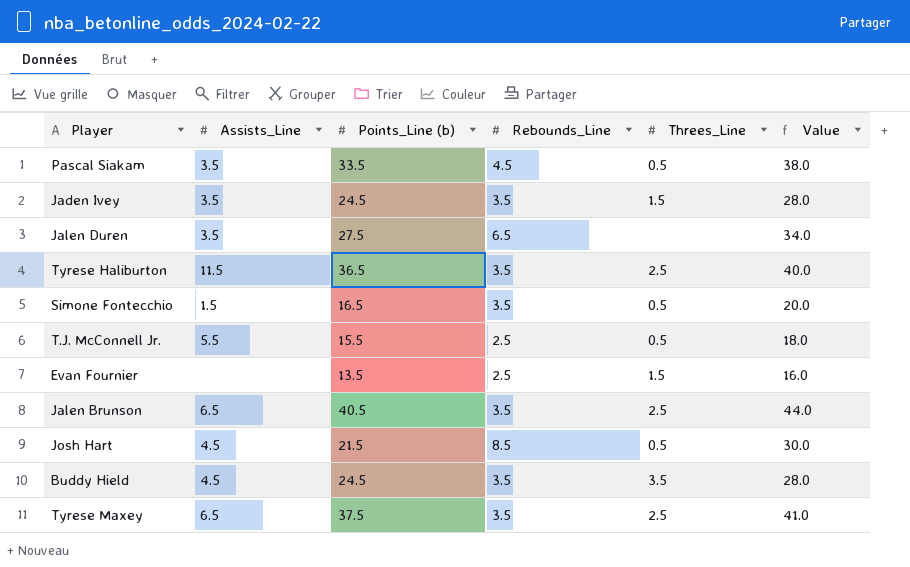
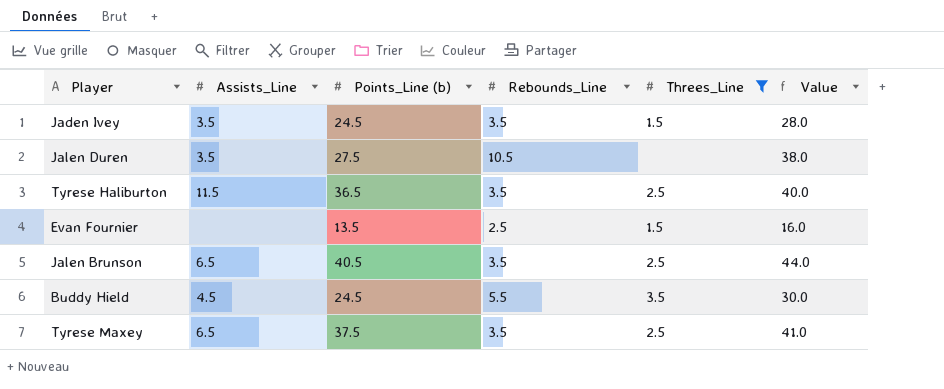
filter: none -> Threes_Line != 0.5
Jalen Duren | Rebounds_Line: 6.5 -> 10.5
Jalen Duren | Value: 34.0 -> 38.0
Buddy Hield | Rebounds_Line: 3.5 -> 5.5
Buddy Hield | Value: 28.0 -> 30.0

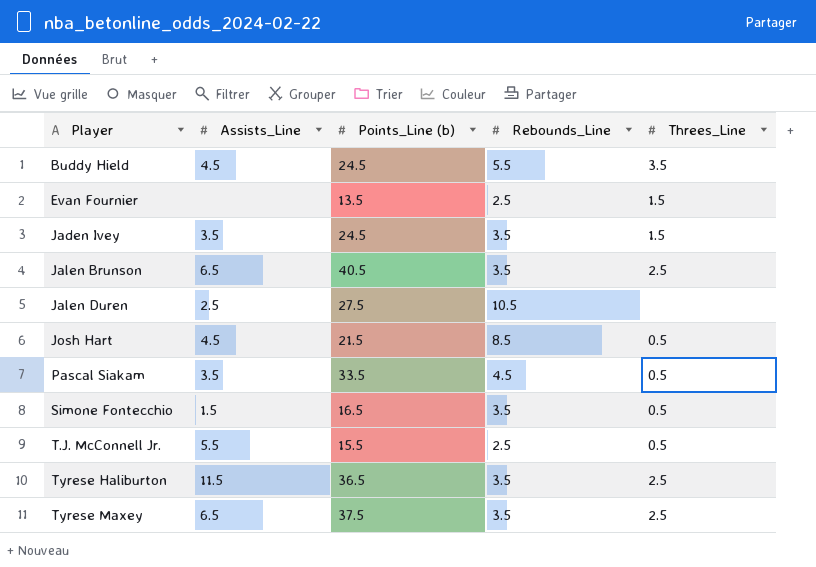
filter: Threes_Line != 0.5 -> none
row order: none -> Player ascending
column Value | formula: [Points_Line (b)] + [Rebounds_Line] -> none
Jalen Duren | Assists_Line: 3.5 -> 2.5

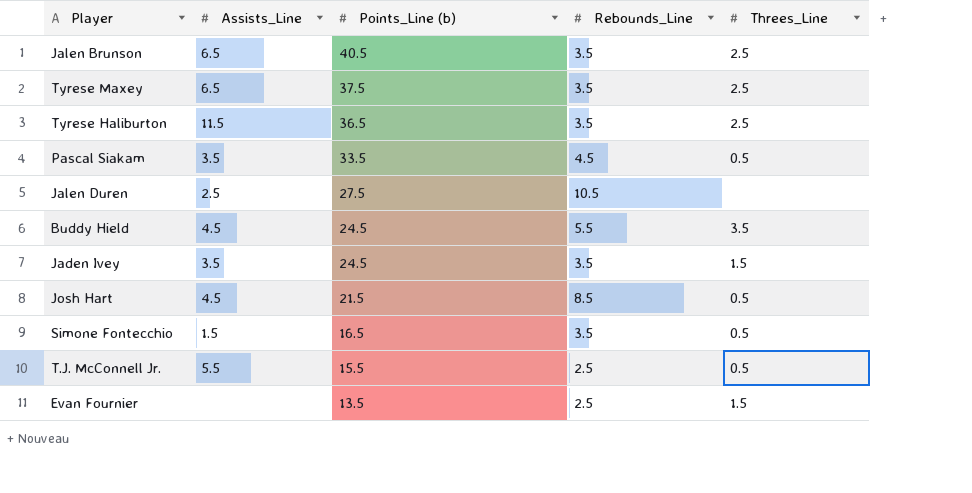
row order: Player ascending -> Points_Line (b) descending

